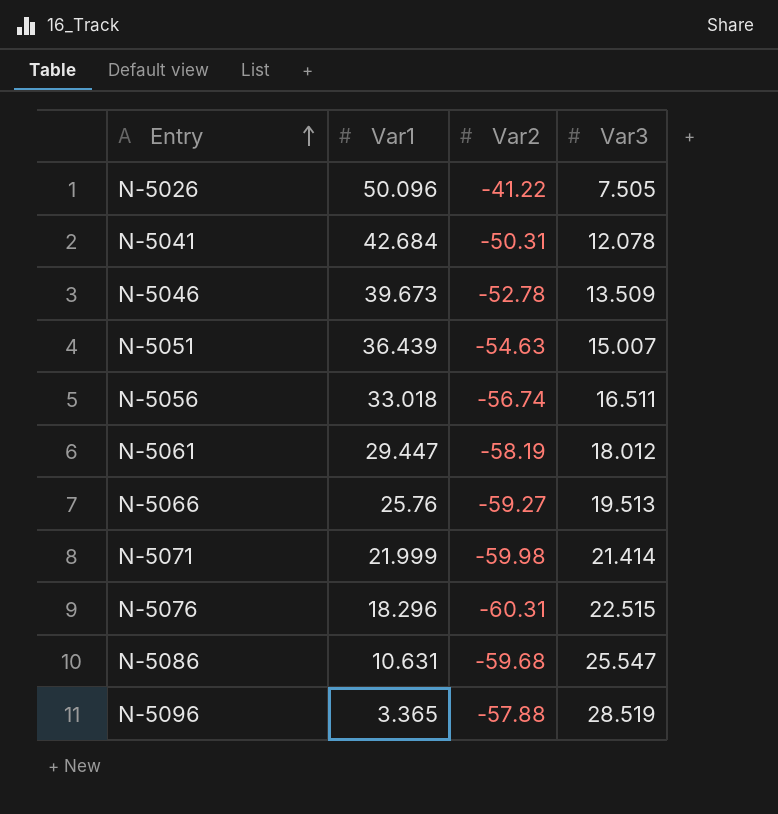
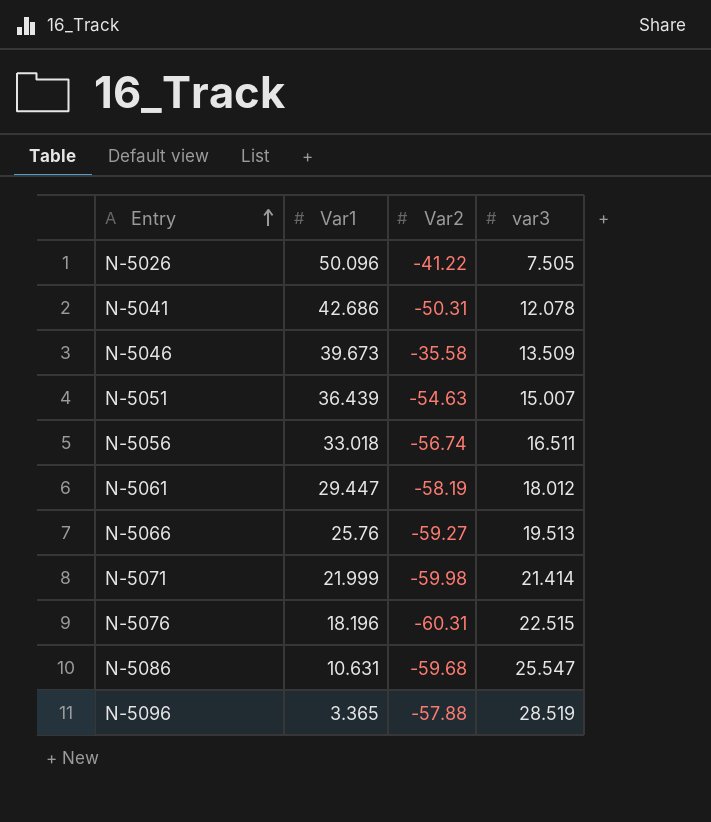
column name: Var3 -> var3
N-5041 | Var1: 42.684 -> 42.686
N-5046 | Var2: -52.78 -> -35.58
N-5076 | Var1: 18.296 -> 18.196

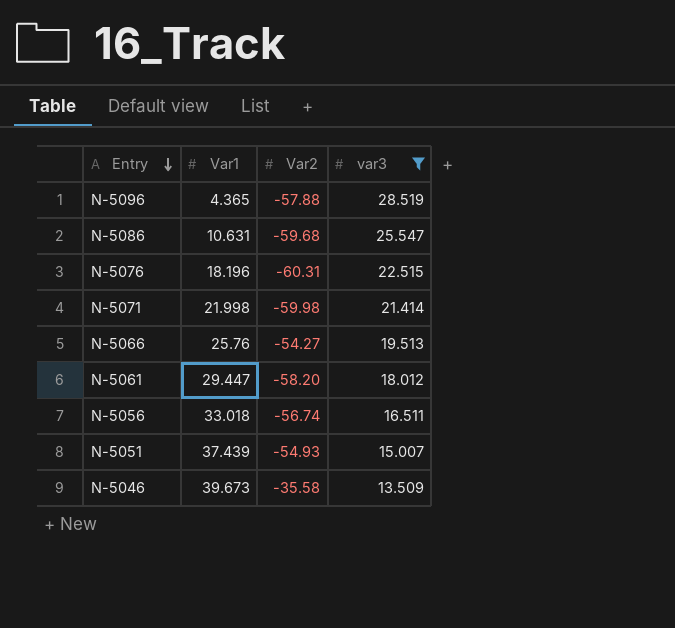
filter: none -> var3 >= 13.509
row order: Entry ascending -> Entry descending
N-5096 | Var1: 3.365 -> 4.365
N-5071 | Var1: 21.999 -> 21.998
N-5066 | Var2: -59.27 -> -54.27
N-5061 | Var2: -58.19 -> -58.20
N-5051 | Var1: 36.439 -> 37.439
N-5051 | Var2: -54.63 -> -54.93

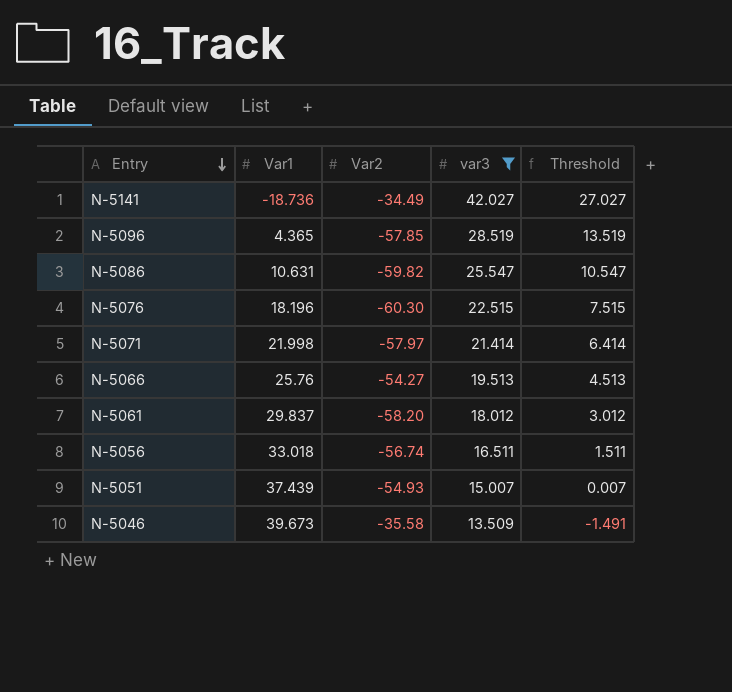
column Threshold | formula: none -> [var3] - 15
row N-5141: none -> -18.736 | -34.49 | 42.027 | 27.027
N-5096 | Var2: -57.88 -> -57.85
N-5086 | Var2: -59.68 -> -59.82
N-5076 | Var2: -60.31 -> -60.30
N-5071 | Var2: -59.98 -> -57.97
N-5061 | Var1: 29.447 -> 29.837

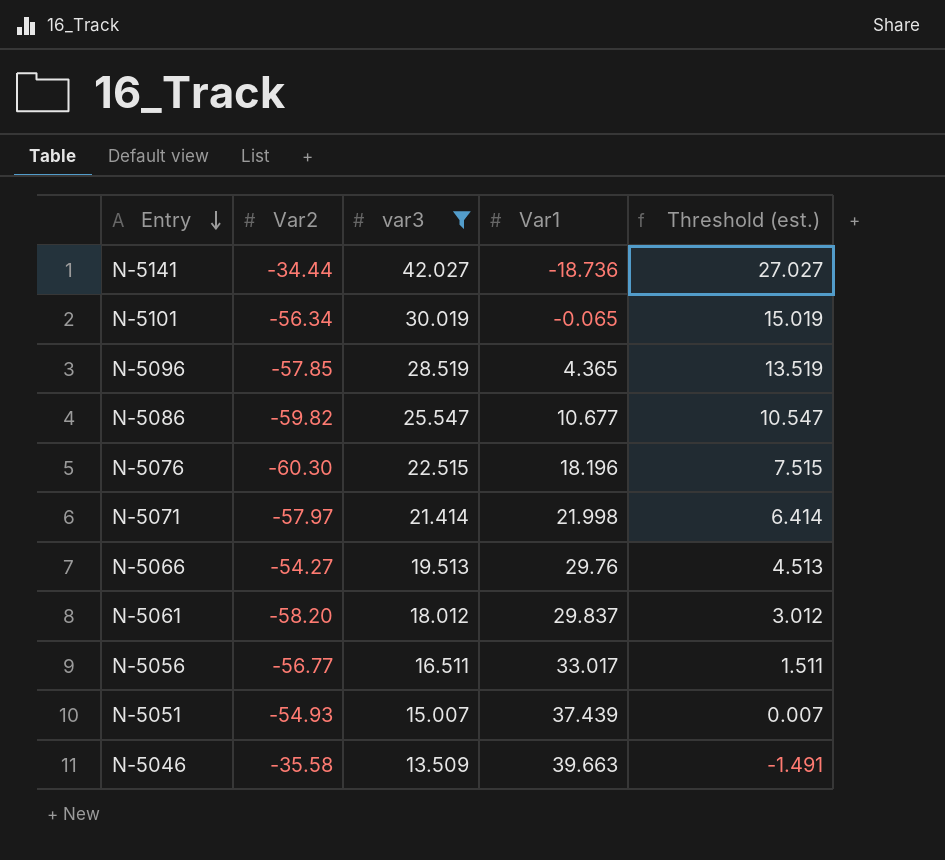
column Var1 | position: 2 -> 4
column name: Threshold -> Threshold (est.)
N-5141 | Var2: -34.49 -> -34.44
row N-5101: none -> -56.34 | 30.019 | -0.065 | 15.019
N-5086 | Var1: 10.631 -> 10.677
N-5066 | Var1: 25.76 -> 29.76
N-5056 | Var2: -56.74 -> -56.77
N-5056 | Var1: 33.018 -> 33.017
N-5046 | Var1: 39.673 -> 39.663

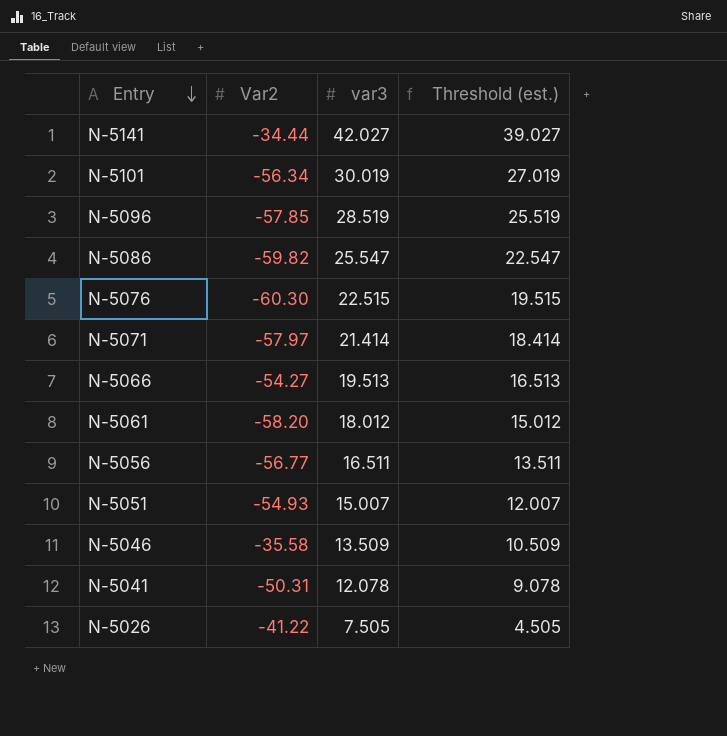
filter: var3 >= 13.509 -> none
column Var1 | position: 4 -> none
column Threshold (est.) | formula: [var3] - 15 -> [var3] - 3

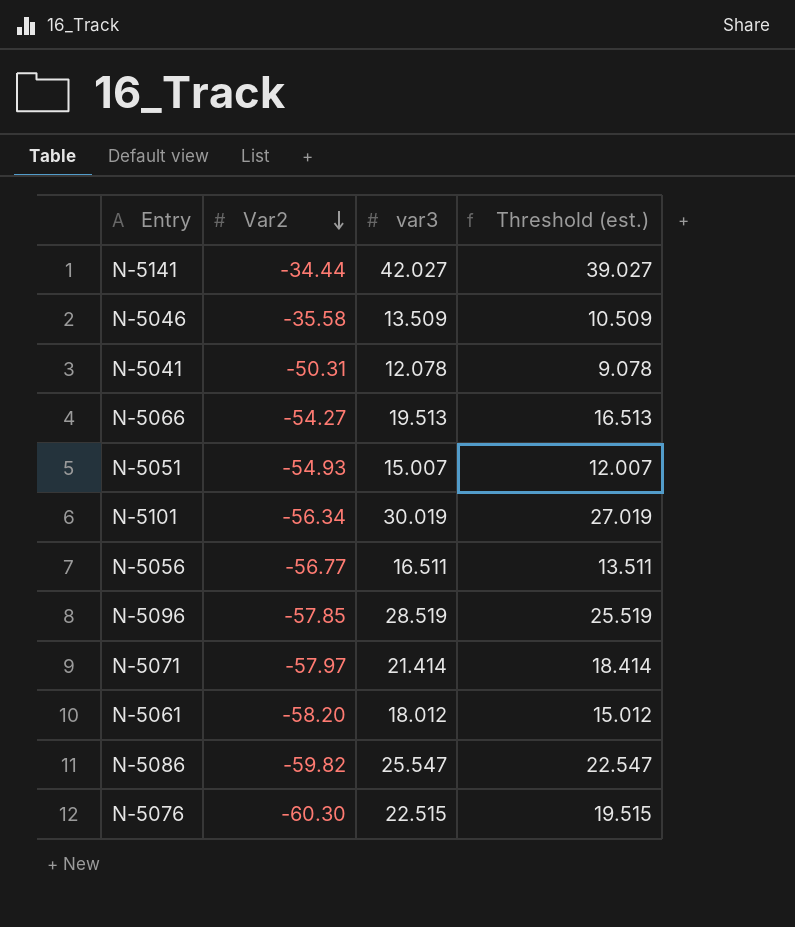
row order: Entry descending -> Var2 descending
row N-5026: -41.22 | 7.505 | 4.505 -> none

